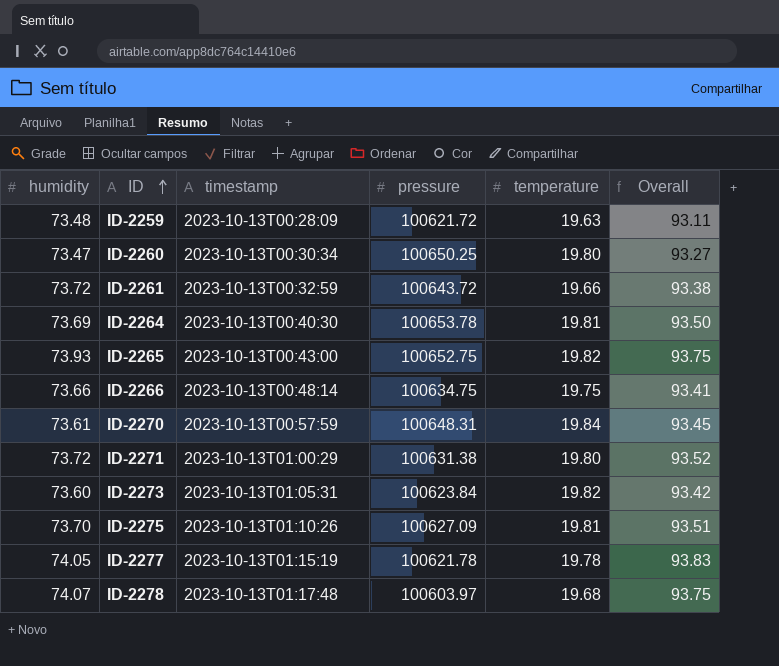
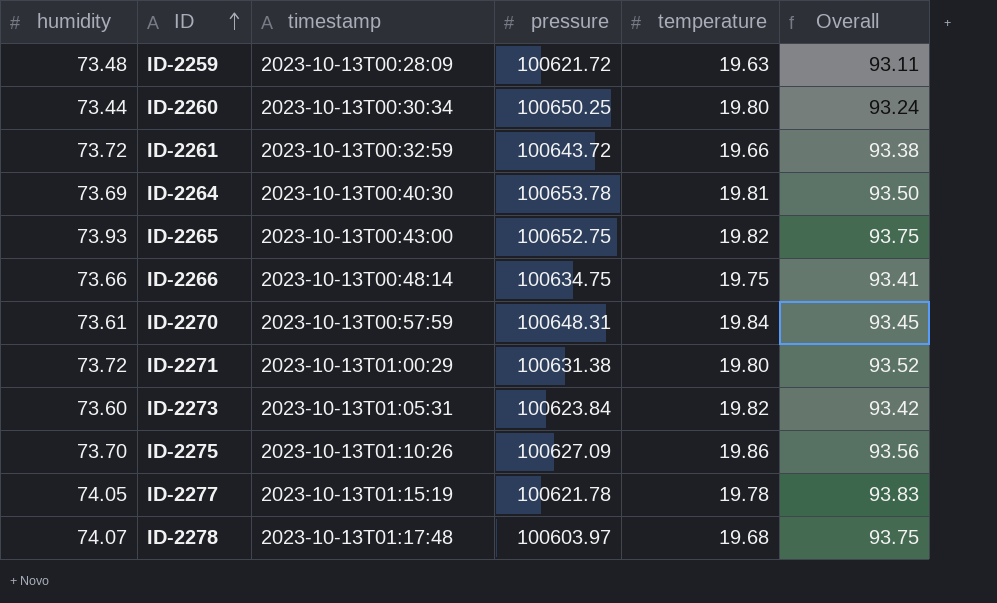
ID-2260 | humidity: 73.47 -> 73.44
ID-2260 | Overall: 93.27 -> 93.24
ID-2275 | temperature: 19.81 -> 19.86
ID-2275 | Overall: 93.51 -> 93.56

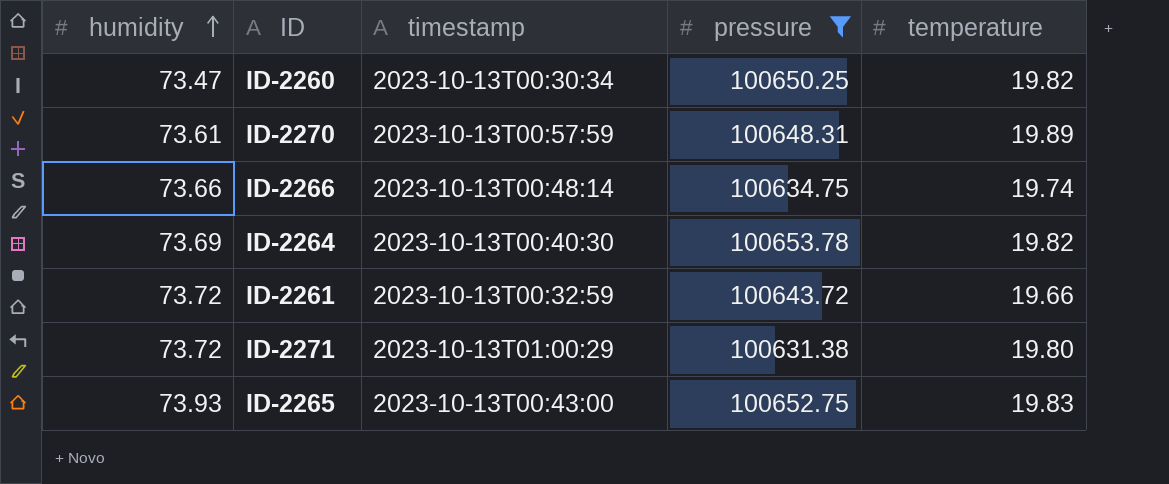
filter: none -> pressure >= 100631.38
row order: ID ascending -> humidity ascending
column Overall | formula: [humidity] + [temperature] -> none
ID-2260 | humidity: 73.44 -> 73.47
ID-2260 | temperature: 19.80 -> 19.82
ID-2270 | temperature: 19.84 -> 19.89
ID-2266 | temperature: 19.75 -> 19.74
ID-2264 | temperature: 19.81 -> 19.82
ID-2265 | temperature: 19.82 -> 19.83

